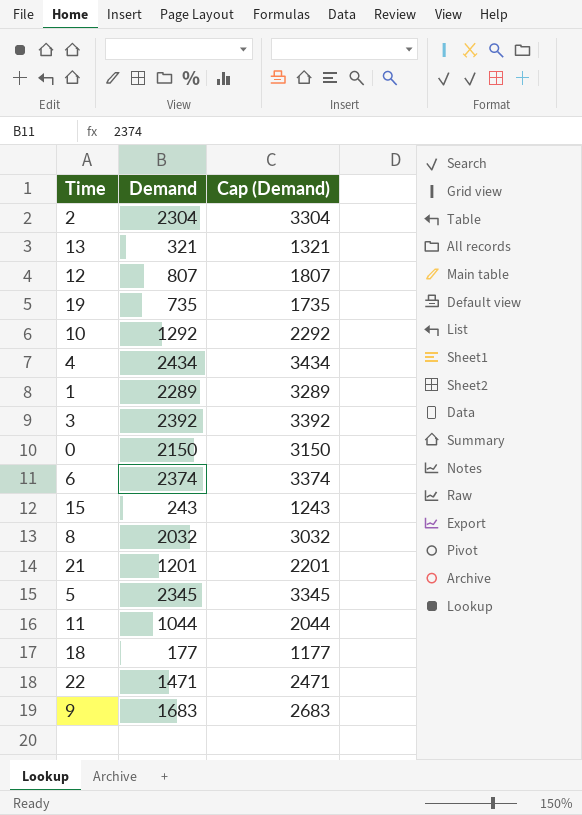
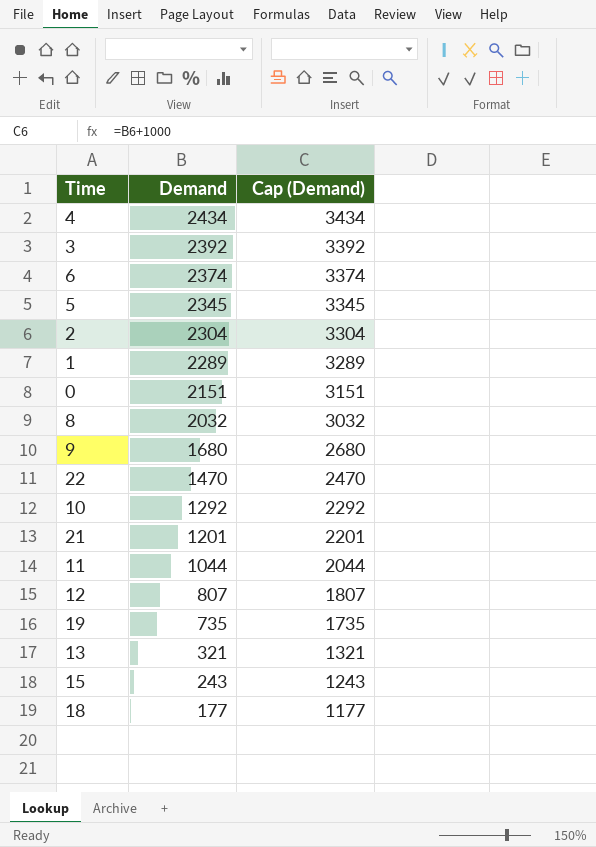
row order: none -> Demand descending
0 | Demand: 2150 -> 2151
0 | Cap (Demand): 3150 -> 3151
9 | Demand: 1683 -> 1680
9 | Cap (Demand): 2683 -> 2680
22 | Demand: 1471 -> 1470
22 | Cap (Demand): 2471 -> 2470

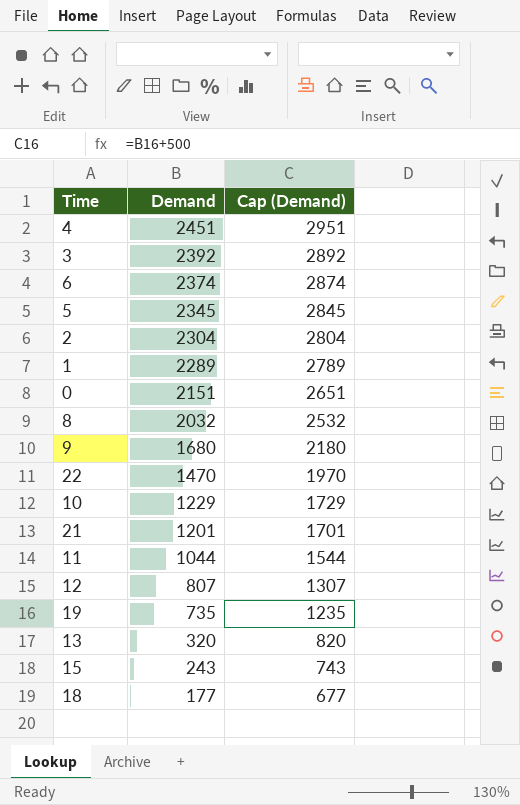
column Cap (Demand) | formula: [Demand] + 1000 -> [Demand] + 500
4 | Demand: 2434 -> 2451
10 | Demand: 1292 -> 1229
13 | Demand: 321 -> 320

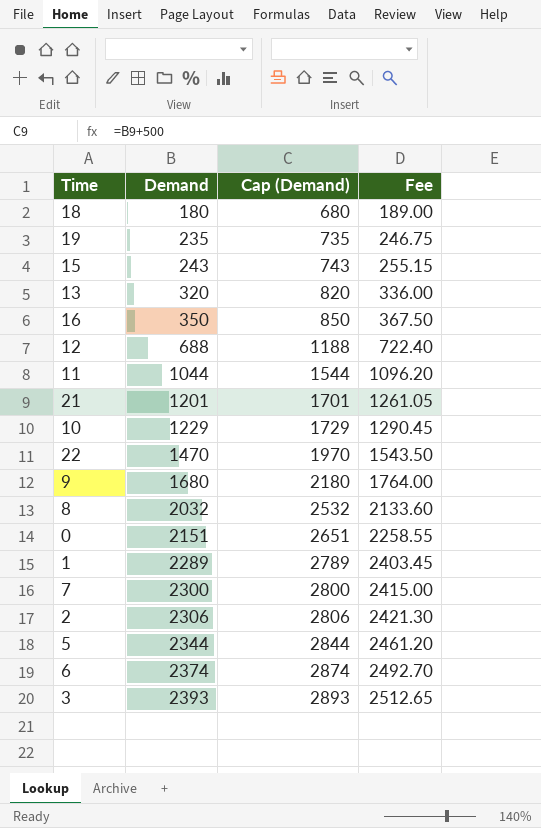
row order: Demand descending -> Demand ascending
column Fee | formula: none -> [Demand] * 1.05
row 4: 2451 | 2951 -> none
18 | Demand: 177 -> 180
18 | Cap (Demand): 677 -> 680
19 | Demand: 735 -> 235
19 | Cap (Demand): 1235 -> 735
row 16: none -> 350 | 850 | 367.50
12 | Demand: 807 -> 688
12 | Cap (Demand): 1307 -> 1188
row 7: none -> 2300 | 2800 | 2415.00
2 | Demand: 2304 -> 2306
2 | Cap (Demand): 2804 -> 2806
5 | Demand: 2345 -> 2344
5 | Cap (Demand): 2845 -> 2844
3 | Demand: 2392 -> 2393
3 | Cap (Demand): 2892 -> 2893

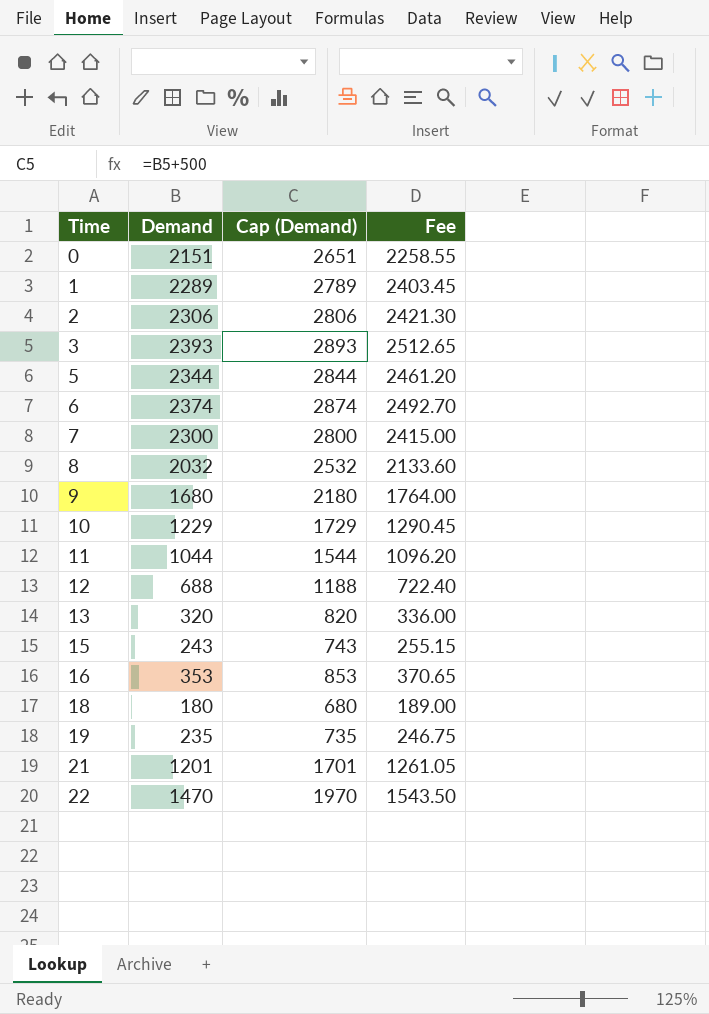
row order: Demand ascending -> Time ascending
16 | Demand: 350 -> 353
16 | Cap (Demand): 850 -> 853
16 | Fee: 367.50 -> 370.65

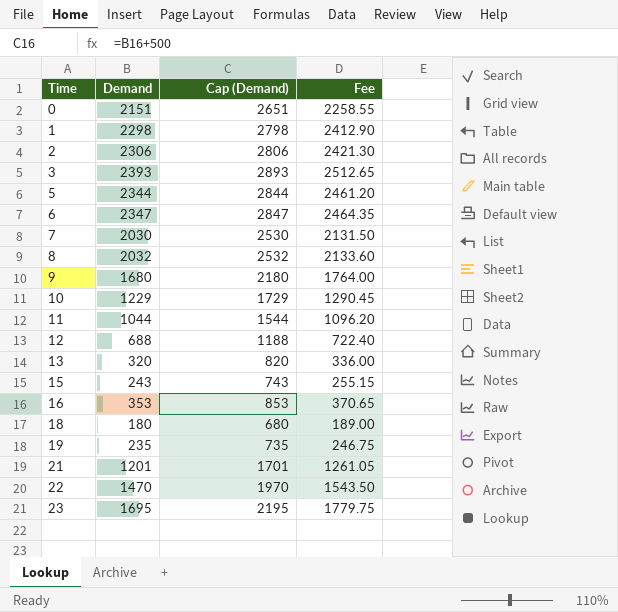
1 | Demand: 2289 -> 2298
1 | Cap (Demand): 2789 -> 2798
1 | Fee: 2403.45 -> 2412.90
6 | Demand: 2374 -> 2347
6 | Cap (Demand): 2874 -> 2847
6 | Fee: 2492.70 -> 2464.35
7 | Demand: 2300 -> 2030
7 | Cap (Demand): 2800 -> 2530
7 | Fee: 2415.00 -> 2131.50
row 23: none -> 1695 | 2195 | 1779.75

